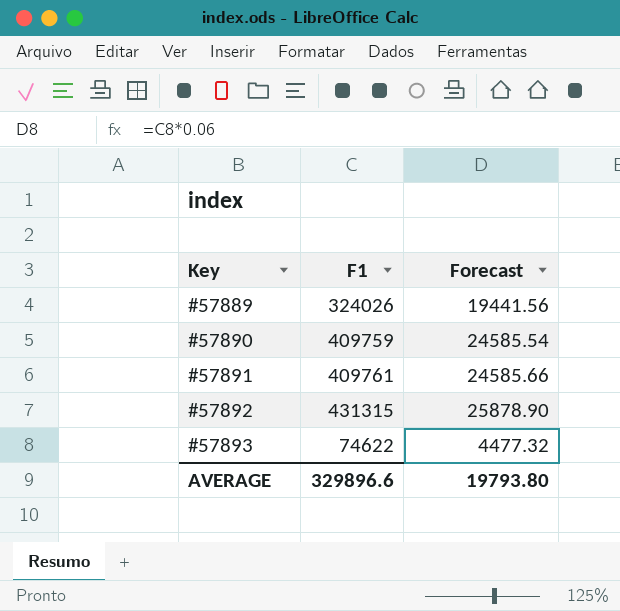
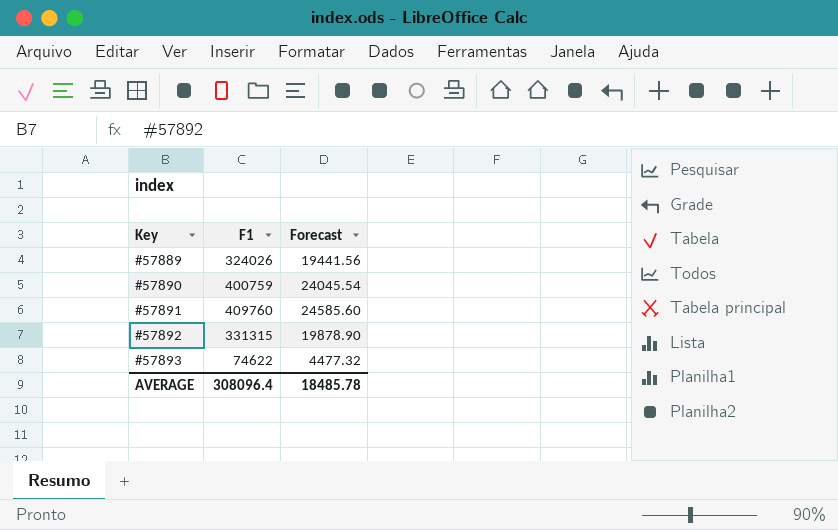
#57890 | F1: 409759 -> 400759
#57890 | Forecast: 24585.54 -> 24045.54
#57891 | F1: 409761 -> 409760
#57891 | Forecast: 24585.66 -> 24585.60
#57892 | F1: 431315 -> 331315
#57892 | Forecast: 25878.90 -> 19878.90
AVERAGE | F1: 329896.6 -> 308096.4
AVERAGE | Forecast: 19793.80 -> 18485.78

